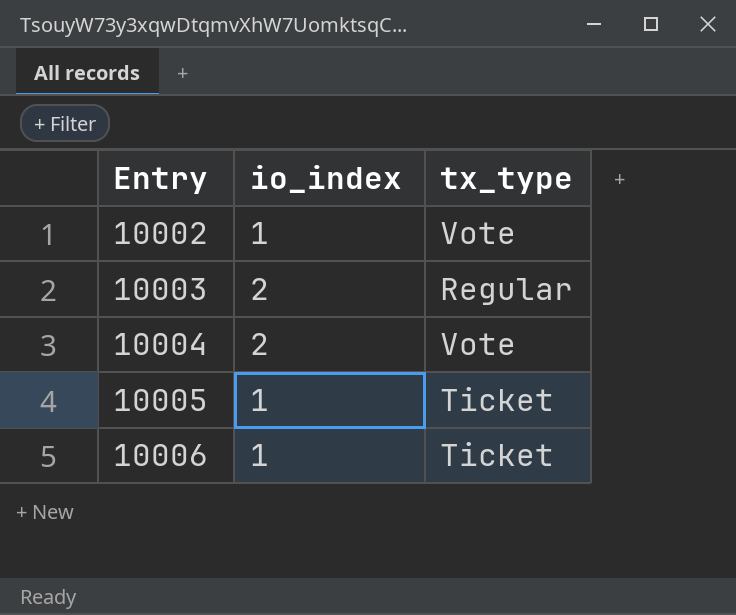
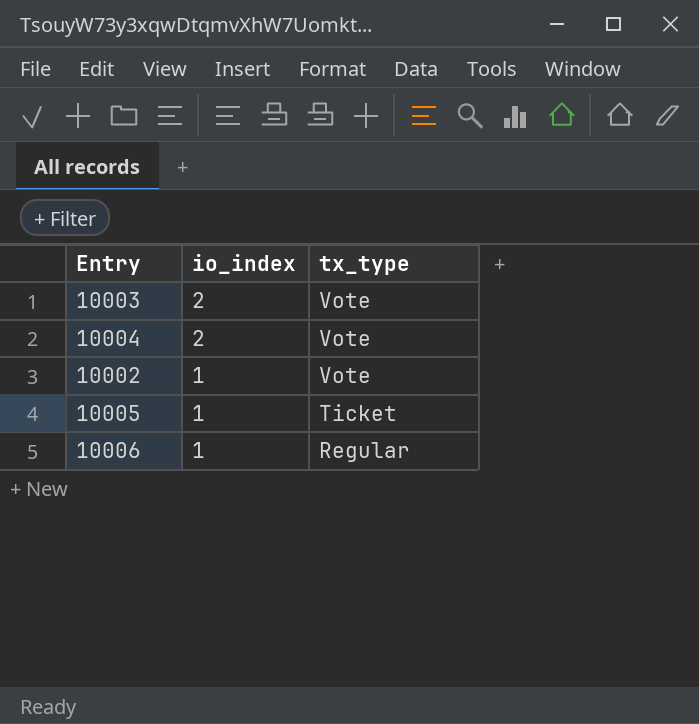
row order: Entry ascending -> io_index descending
10003 | tx_type: Regular -> Vote
10006 | tx_type: Ticket -> Regular

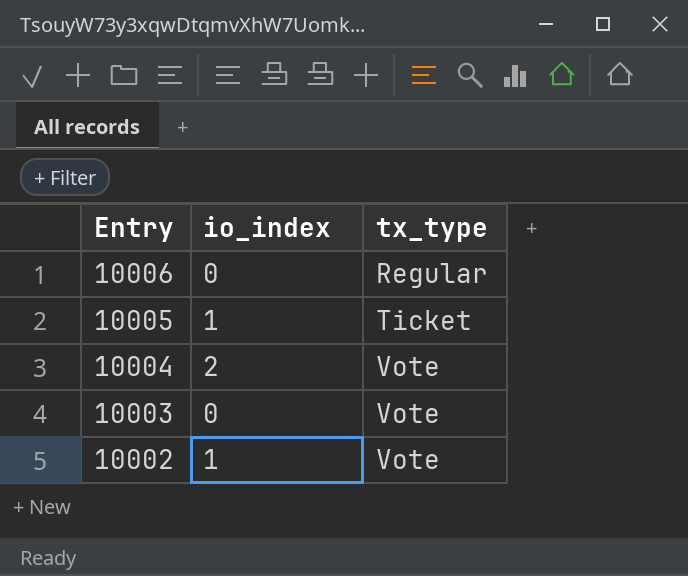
row order: io_index descending -> Entry descending
10006 | io_index: 1 -> 0
10003 | io_index: 2 -> 0

